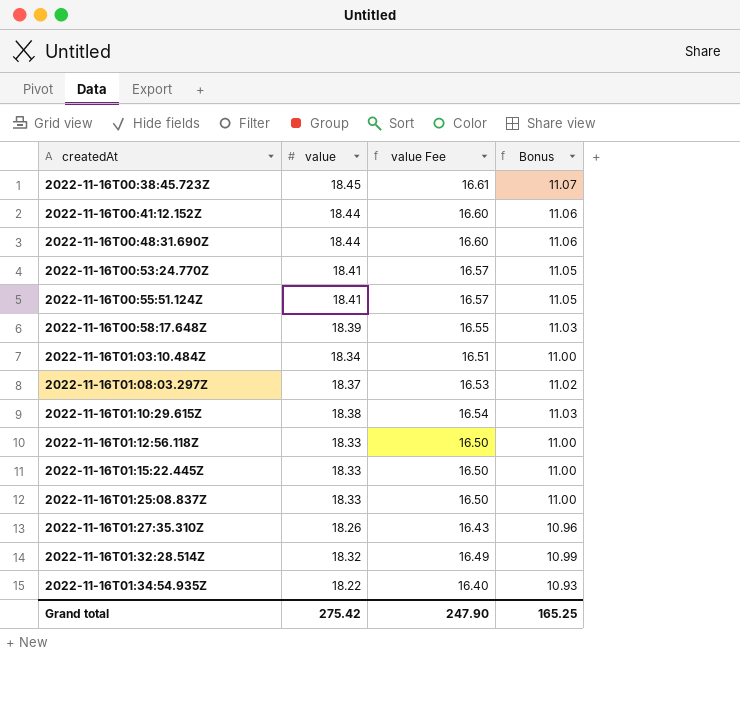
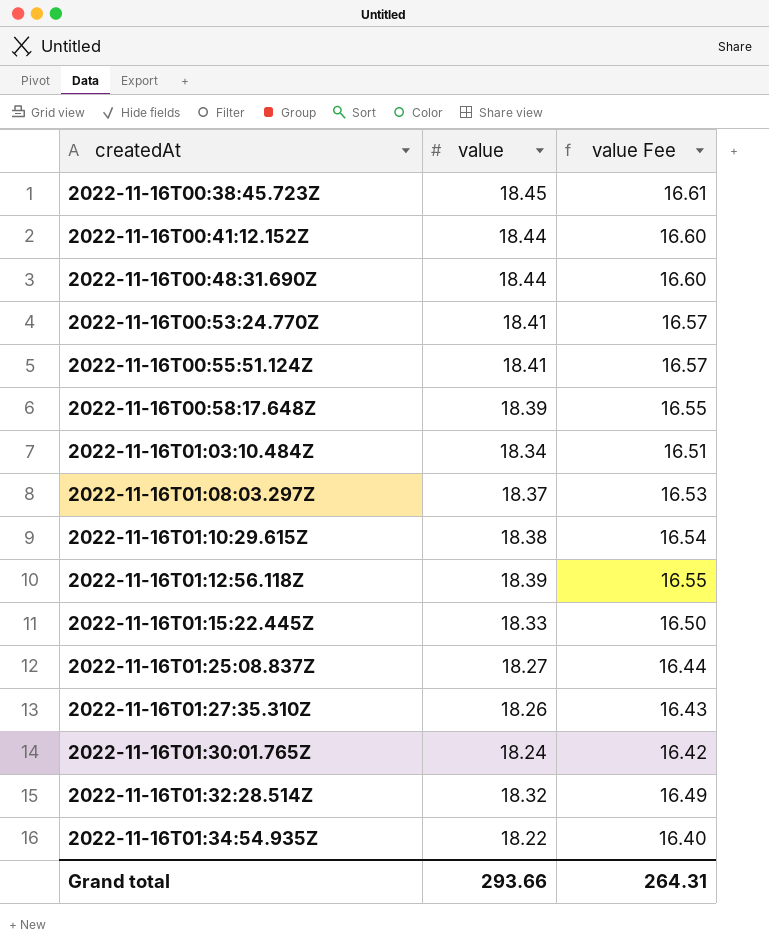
column Bonus | formula: [value] * 0.6 -> none
2022-11-16T01:12:56.118Z | value: 18.33 -> 18.39
2022-11-16T01:12:56.118Z | value Fee: 16.50 -> 16.55
2022-11-16T01:25:08.837Z | value: 18.33 -> 18.27
2022-11-16T01:25:08.837Z | value Fee: 16.50 -> 16.44
row 2022-11-16T01:30:01.765Z: none -> 18.24 | 16.42
Grand total | value: 275.42 -> 293.66
Grand total | value Fee: 247.90 -> 264.31

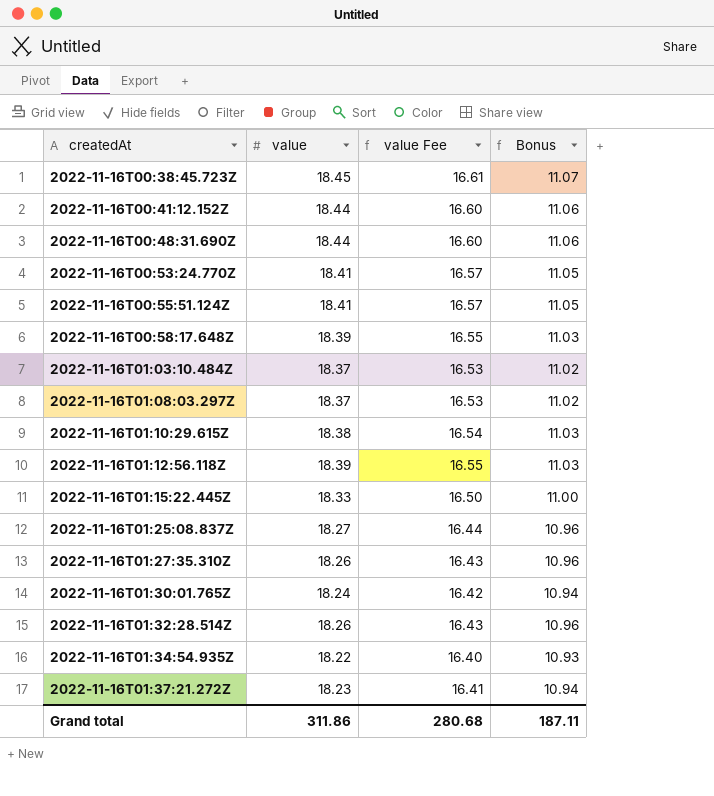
column Bonus | formula: none -> [value] * 0.6
2022-11-16T01:03:10.484Z | value: 18.34 -> 18.37
2022-11-16T01:03:10.484Z | value Fee: 16.51 -> 16.53
2022-11-16T01:32:28.514Z | value: 18.32 -> 18.26
2022-11-16T01:32:28.514Z | value Fee: 16.49 -> 16.43
row 2022-11-16T01:37:21.272Z: none -> 18.23 | 16.41 | 10.94
Grand total | value: 293.66 -> 311.86
Grand total | value Fee: 264.31 -> 280.68

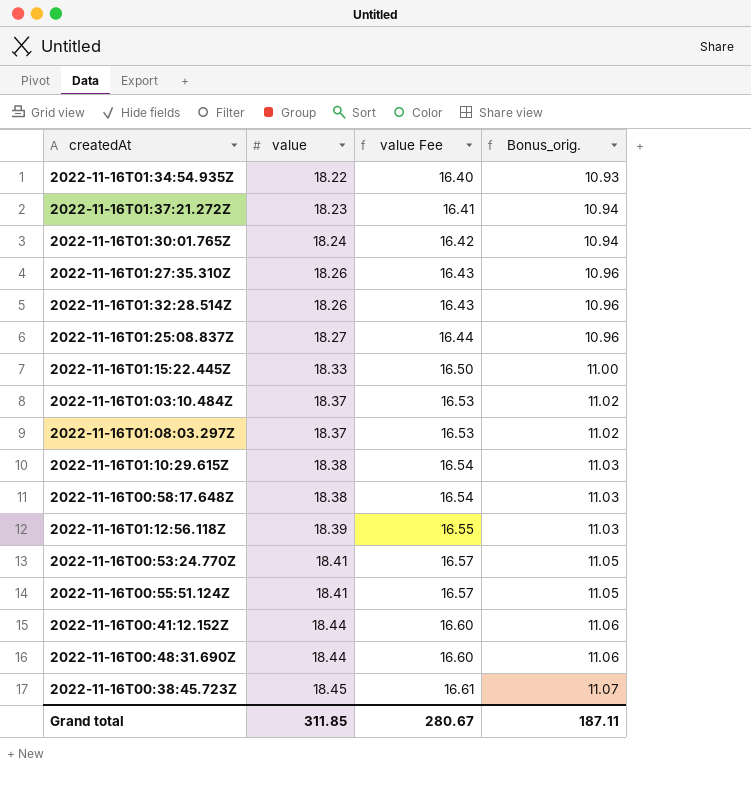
row order: createdAt ascending -> value ascending
column name: Bonus -> Bonus_orig.
2022-11-16T00:58:17.648Z | value: 18.39 -> 18.38
2022-11-16T00:58:17.648Z | value Fee: 16.55 -> 16.54
Grand total | value: 311.86 -> 311.85
Grand total | value Fee: 280.68 -> 280.67

